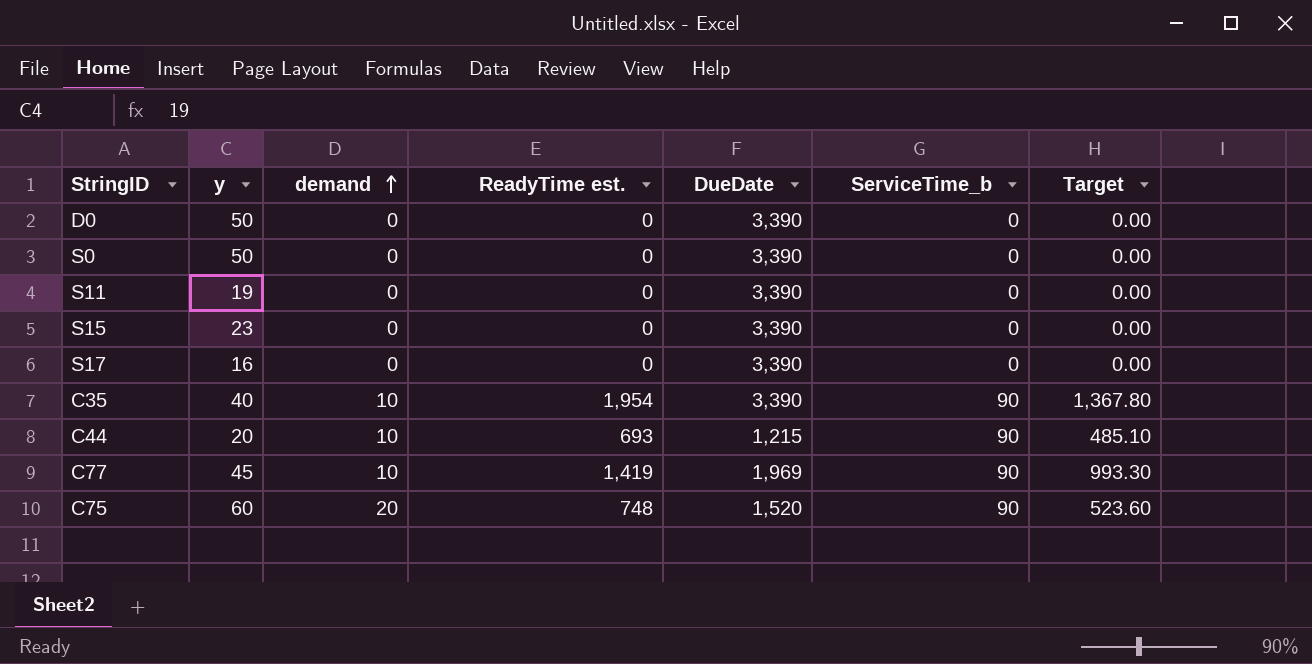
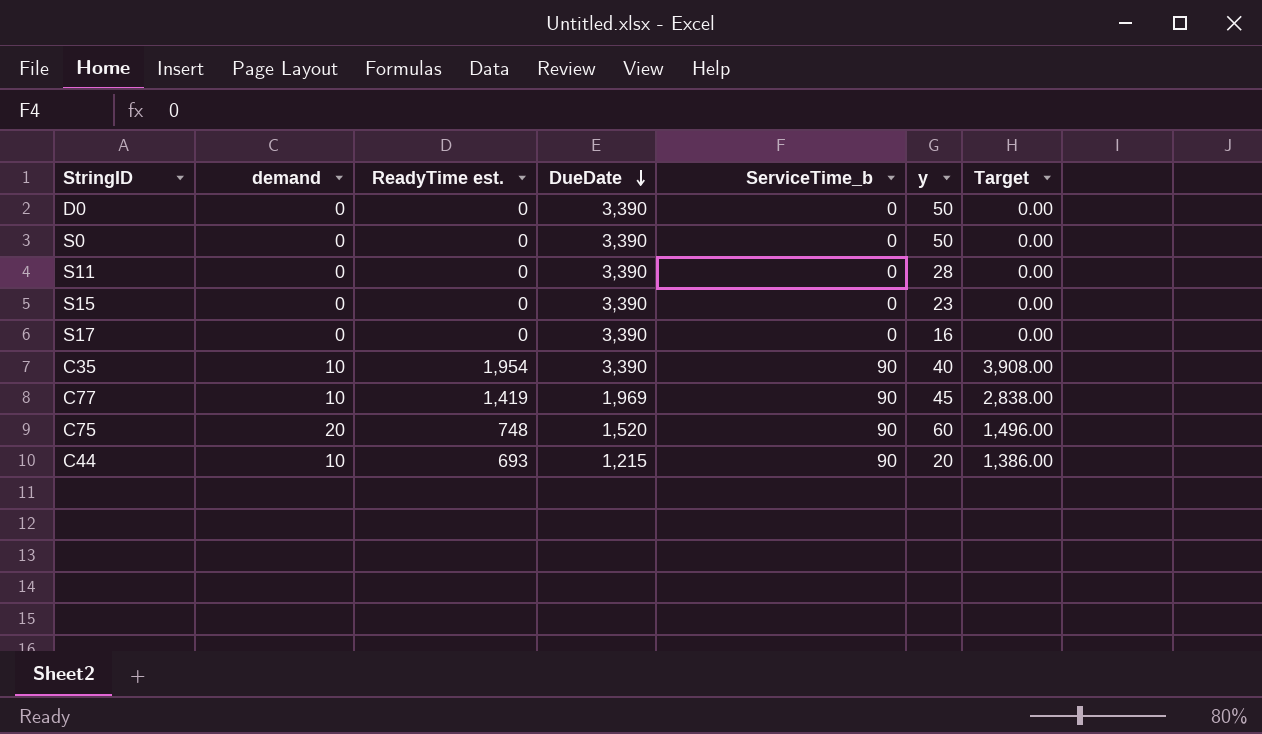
row order: demand ascending -> DueDate descending
column y | position: 2 -> 6
column Target | formula: [ReadyTime est.] * 0.7 -> [ReadyTime est.] * 2
S11 | y: 19 -> 28

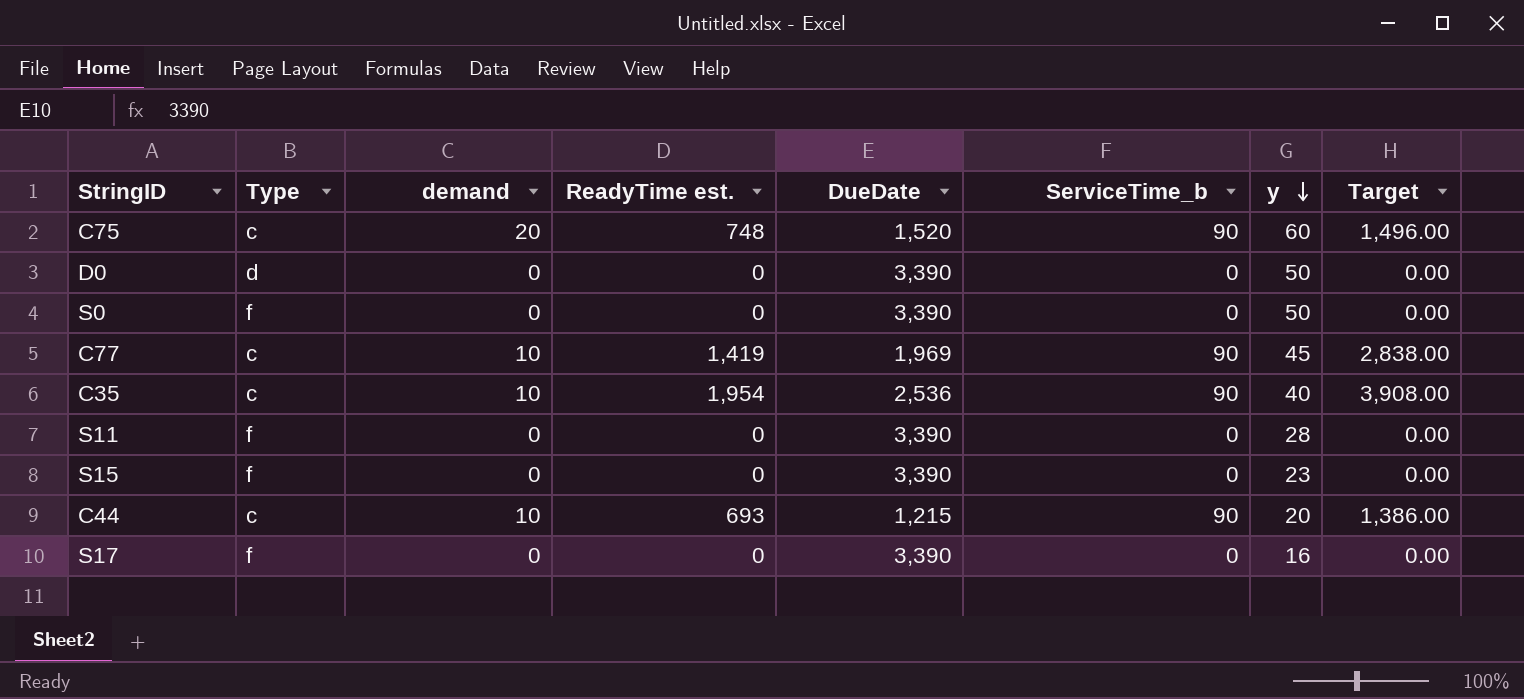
row order: DueDate descending -> y descending
column Type | position: none -> 2
C35 | DueDate: 3,390 -> 2,536

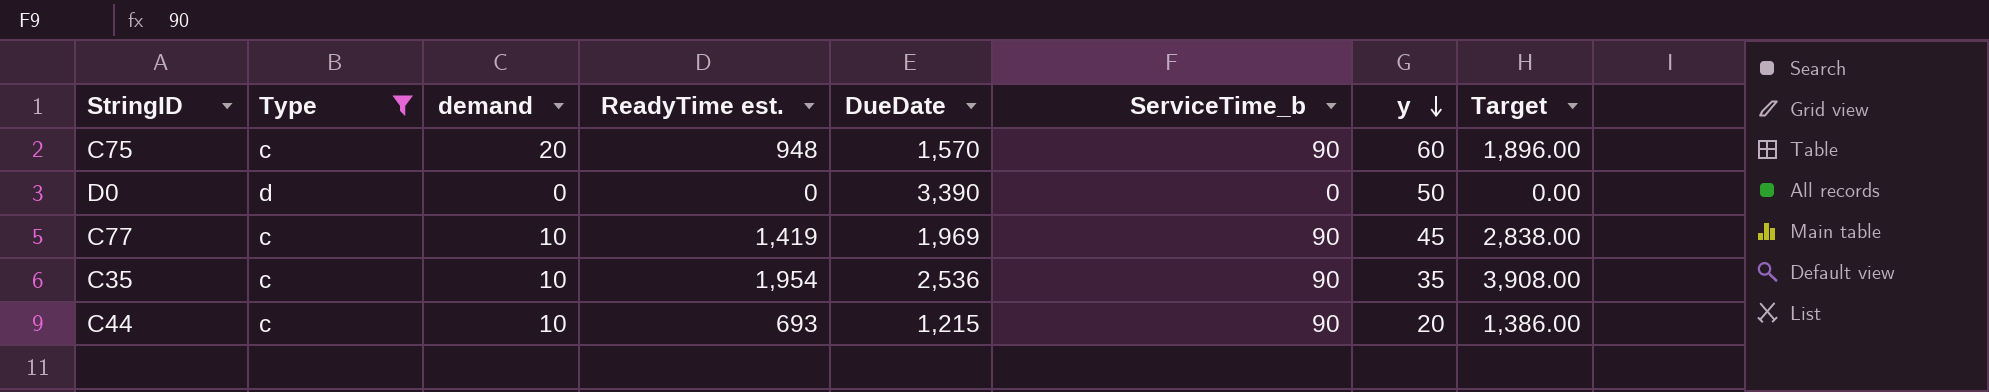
filter: none -> Type != f
C75 | ReadyTime est.: 748 -> 948
C75 | DueDate: 1,520 -> 1,570
C75 | Target: 1,496.00 -> 1,896.00
C35 | y: 40 -> 35

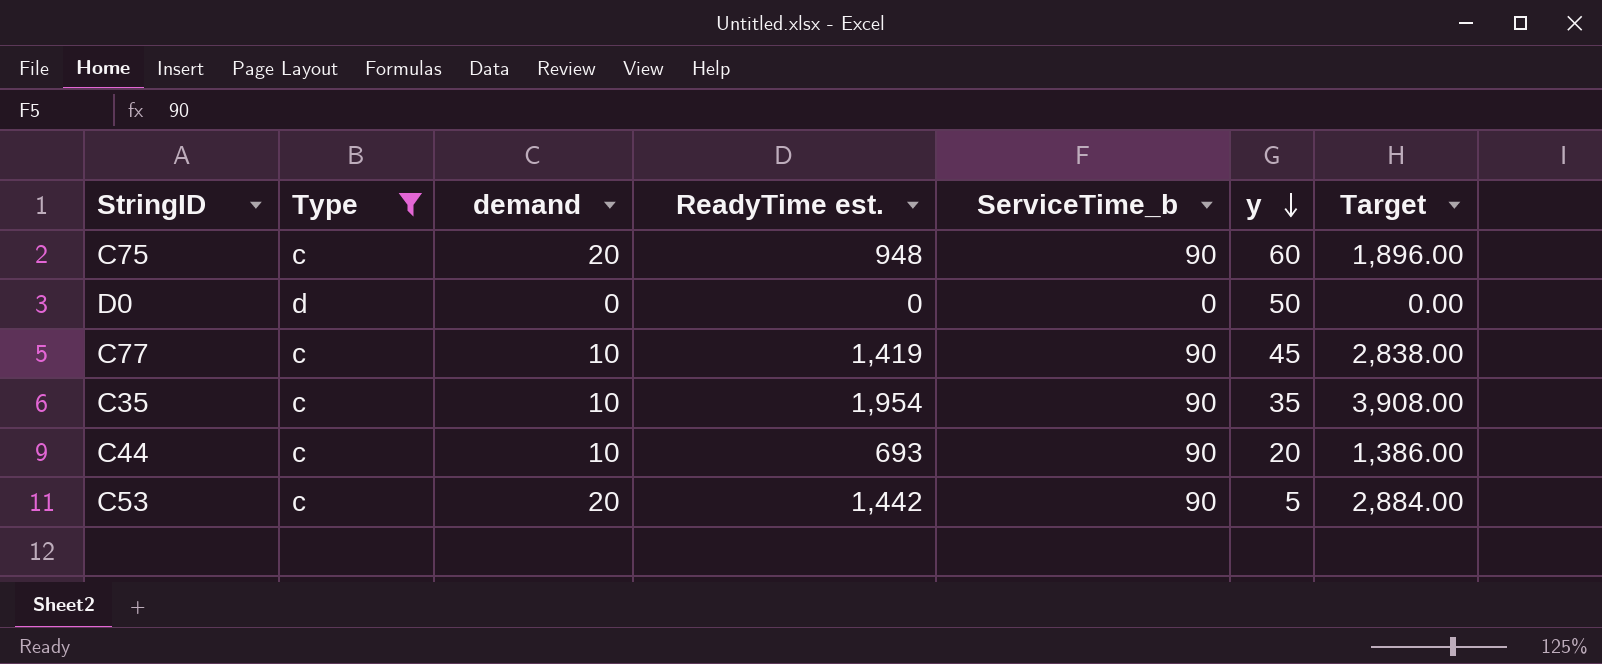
column DueDate | position: 5 -> none
row C53: none -> c | 20 | 1,442 | 90 | 5 | 2,884.00

